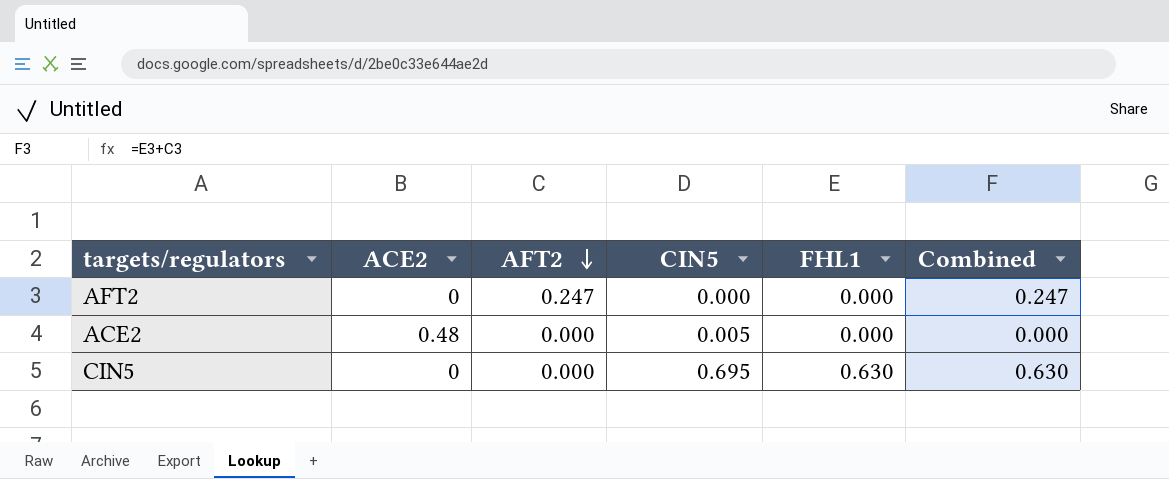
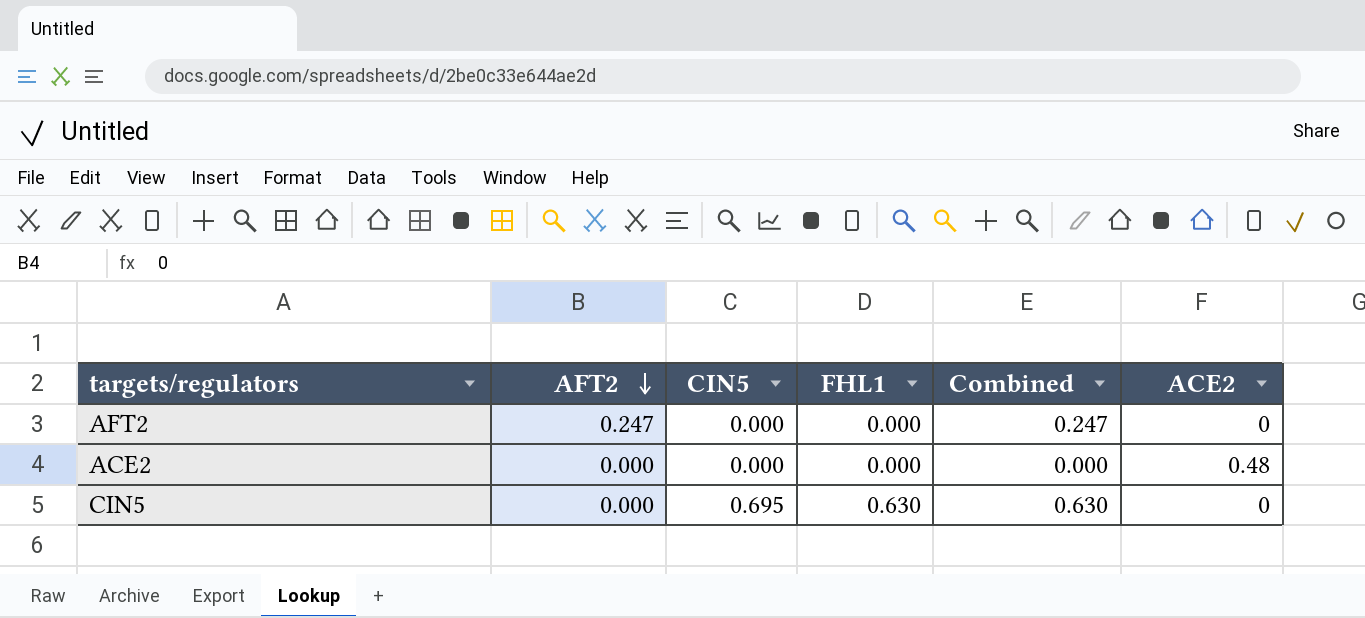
column ACE2 | position: 2 -> 6
ACE2 | CIN5: 0.005 -> 0.000

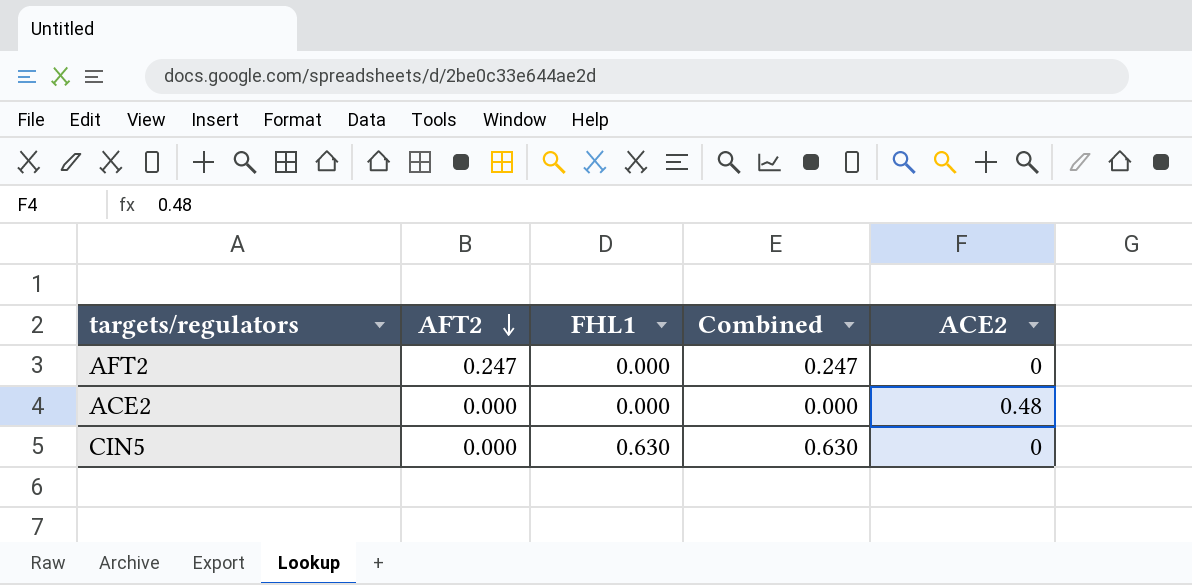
column CIN5 | position: 3 -> none

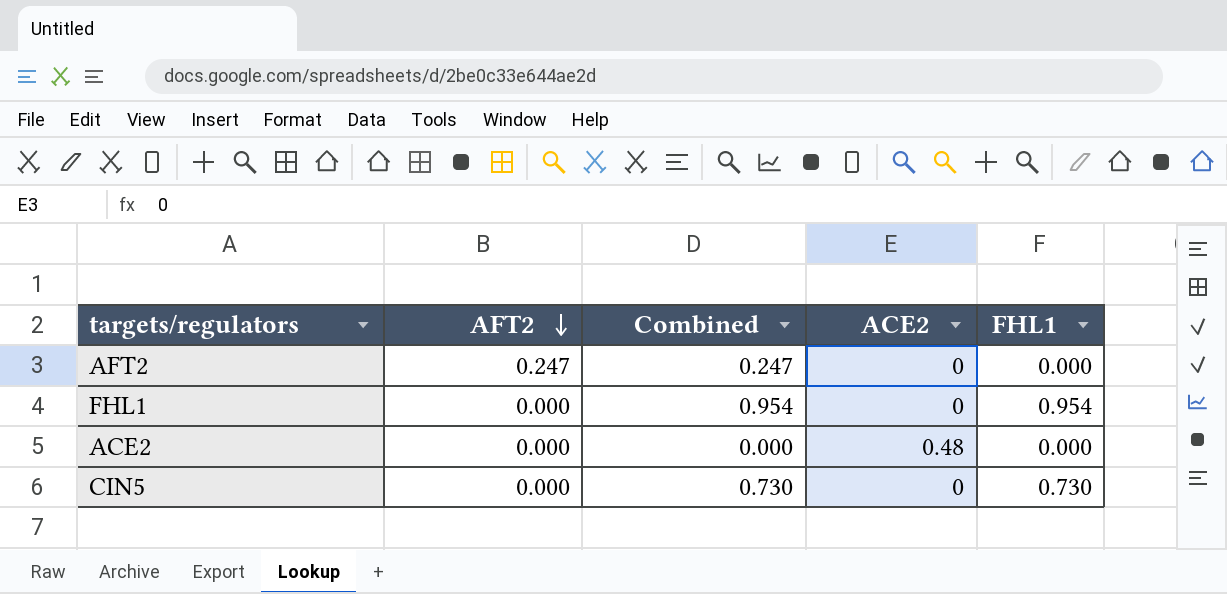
column FHL1 | position: 3 -> 5
row FHL1: none -> 0.000 | 0.954 | 0 | 0.954
CIN5 | Combined: 0.630 -> 0.730
CIN5 | FHL1: 0.630 -> 0.730

